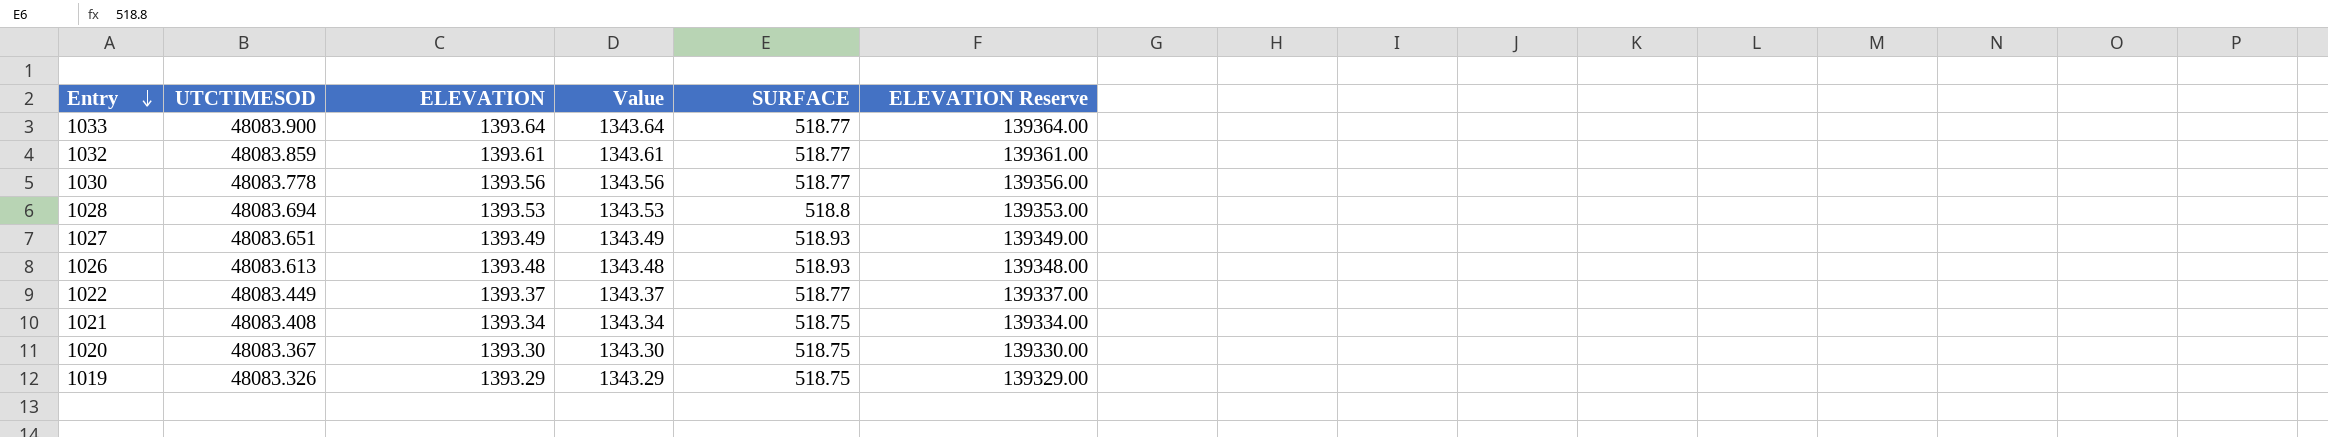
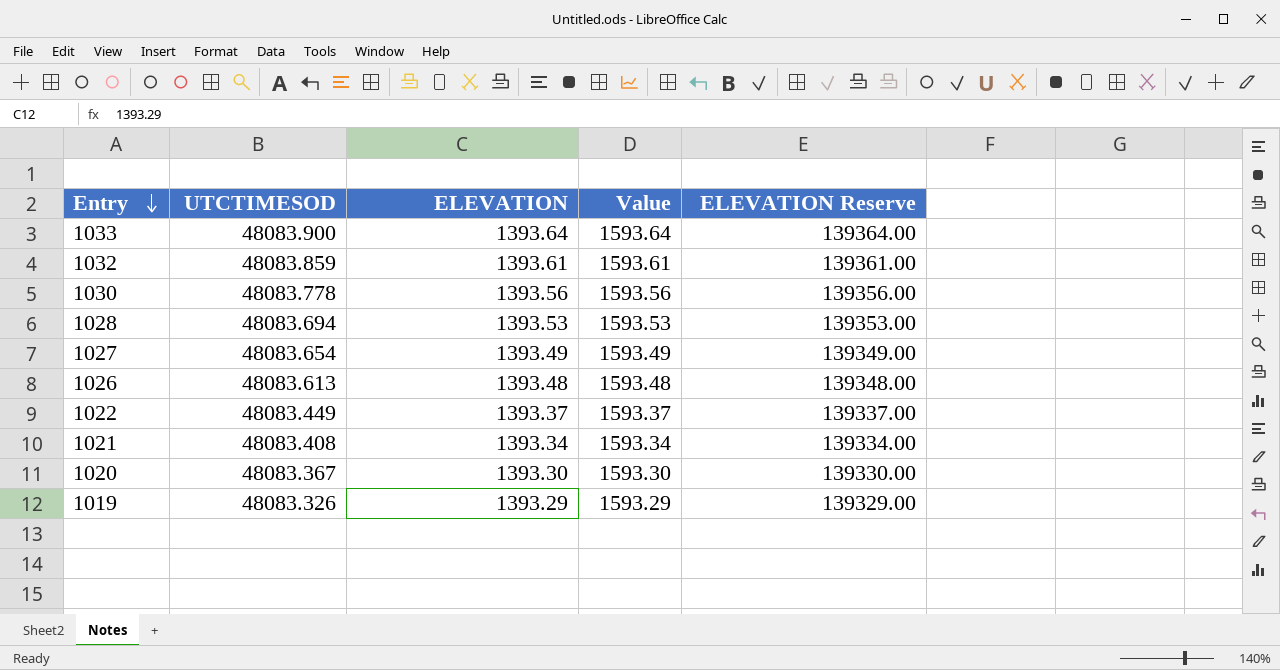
column SURFACE | position: 5 -> none
column Value | formula: [ELEVATION] - 50 -> [ELEVATION] + 200
1027 | UTCTIMESOD: 48083.651 -> 48083.654

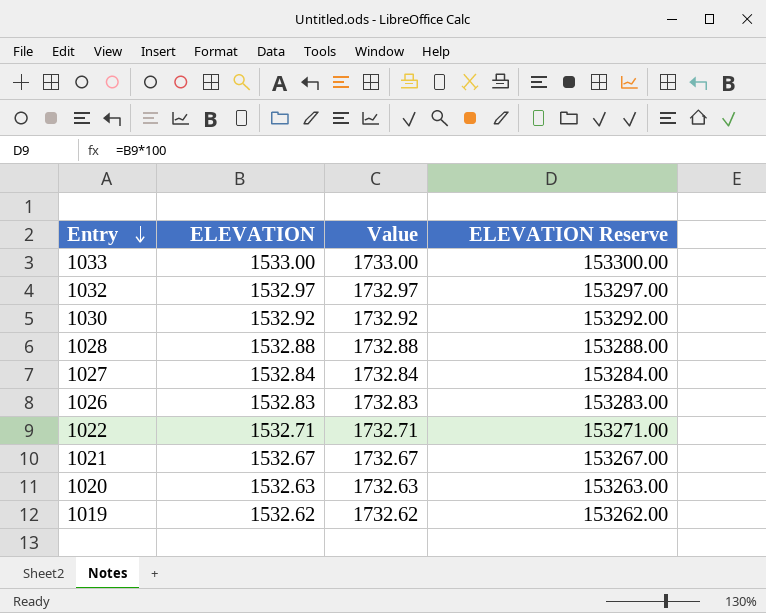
column UTCTIMESOD | position: 2 -> none
1033 | ELEVATION: 1393.64 -> 1533.00
1033 | Value: 1593.64 -> 1733.00
1033 | ELEVATION Reserve: 139364.00 -> 153300.00
1032 | ELEVATION: 1393.61 -> 1532.97
1032 | Value: 1593.61 -> 1732.97
1032 | ELEVATION Reserve: 139361.00 -> 153297.00
1030 | ELEVATION: 1393.56 -> 1532.92
1030 | Value: 1593.56 -> 1732.92
1030 | ELEVATION Reserve: 139356.00 -> 153292.00
1028 | ELEVATION: 1393.53 -> 1532.88
1028 | Value: 1593.53 -> 1732.88
1028 | ELEVATION Reserve: 139353.00 -> 153288.00
1027 | ELEVATION: 1393.49 -> 1532.84
1027 | Value: 1593.49 -> 1732.84
1027 | ELEVATION Reserve: 139349.00 -> 153284.00
1026 | ELEVATION: 1393.48 -> 1532.83
1026 | Value: 1593.48 -> 1732.83
1026 | ELEVATION Reserve: 139348.00 -> 153283.00
1022 | ELEVATION: 1393.37 -> 1532.71
1022 | Value: 1593.37 -> 1732.71
1022 | ELEVATION Reserve: 139337.00 -> 153271.00
1021 | ELEVATION: 1393.34 -> 1532.67
1021 | Value: 1593.34 -> 1732.67
1021 | ELEVATION Reserve: 139334.00 -> 153267.00
1020 | ELEVATION: 1393.30 -> 1532.63
1020 | Value: 1593.30 -> 1732.63
1020 | ELEVATION Reserve: 139330.00 -> 153263.00
1019 | ELEVATION: 1393.29 -> 1532.62
1019 | Value: 1593.29 -> 1732.62
1019 | ELEVATION Reserve: 139329.00 -> 153262.00

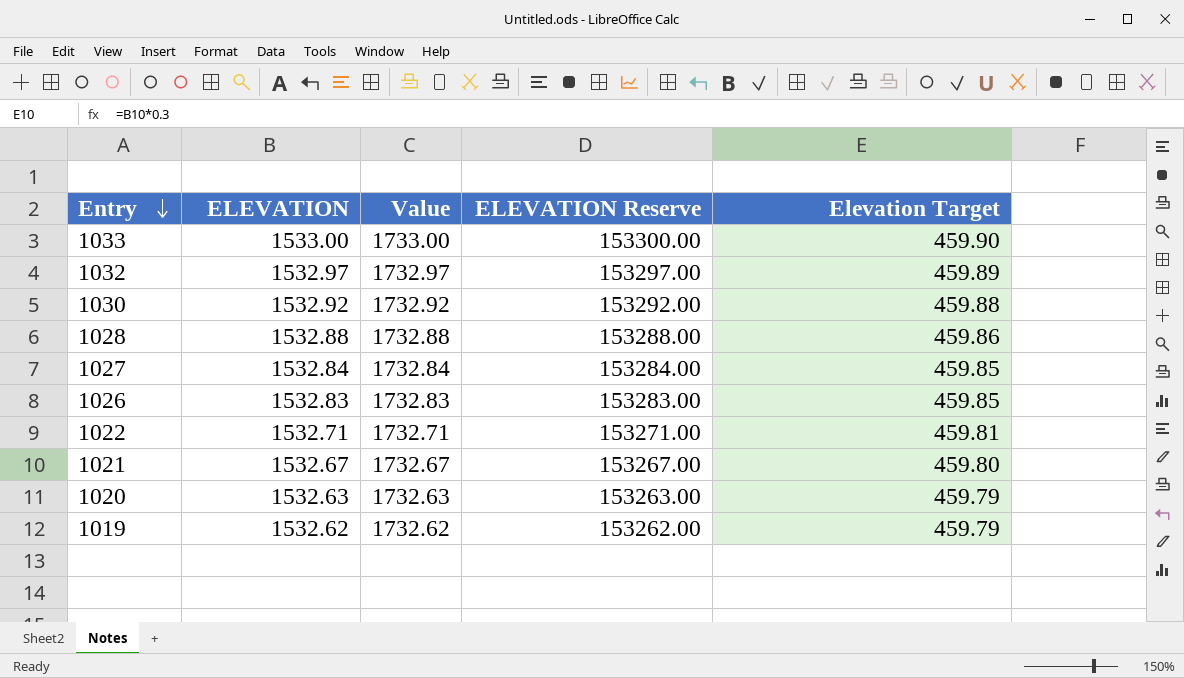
column Elevation Target | formula: none -> [ELEVATION] * 0.3

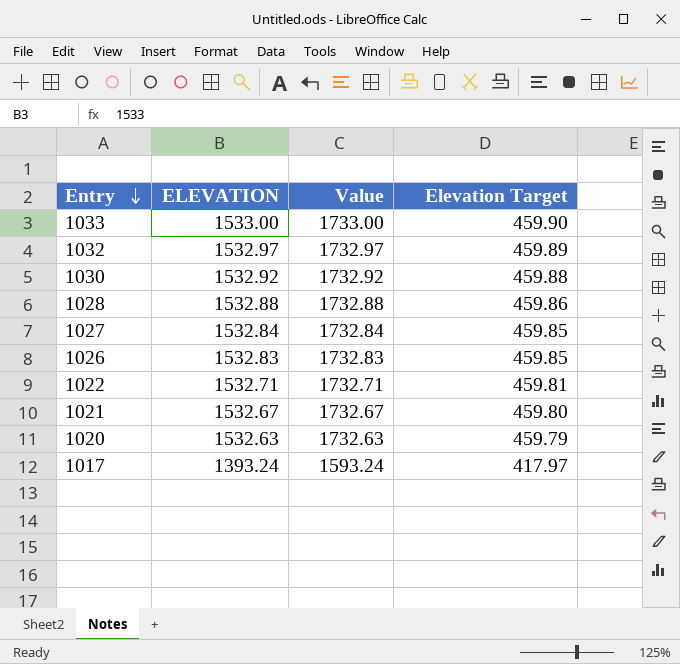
column ELEVATION Reserve | formula: [ELEVATION] * 100 -> none
row 1019: 1532.62 | 1732.62 | 153262.00 | 459.79 -> none
row 1017: none -> 1393.24 | 1593.24 | 417.97

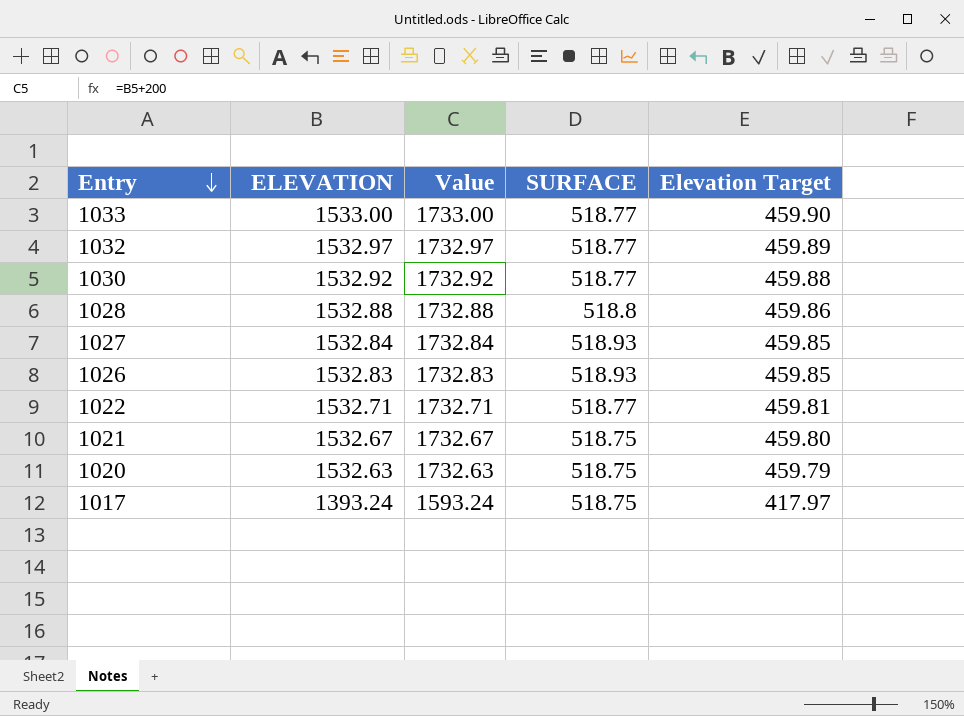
column SURFACE | position: none -> 4

